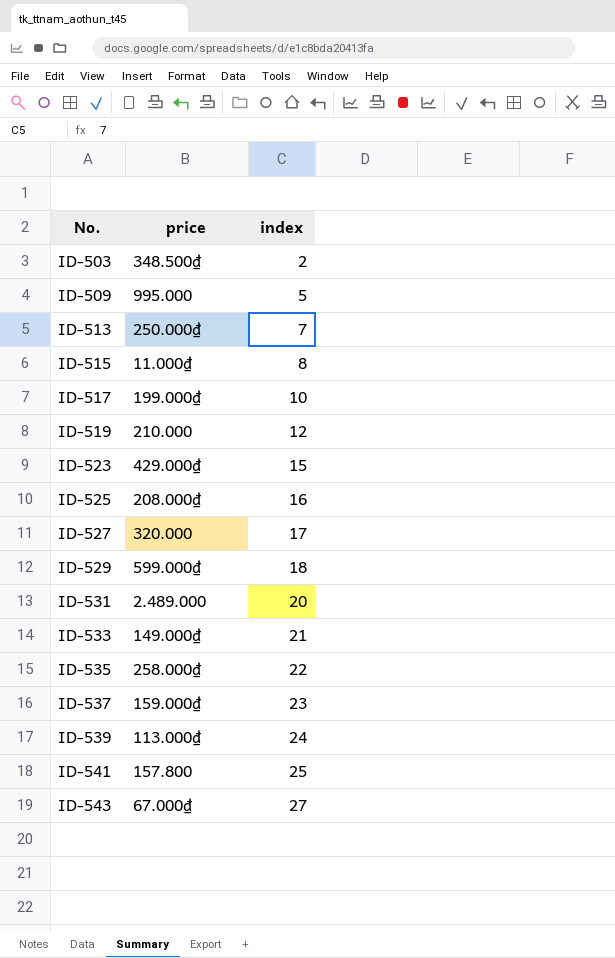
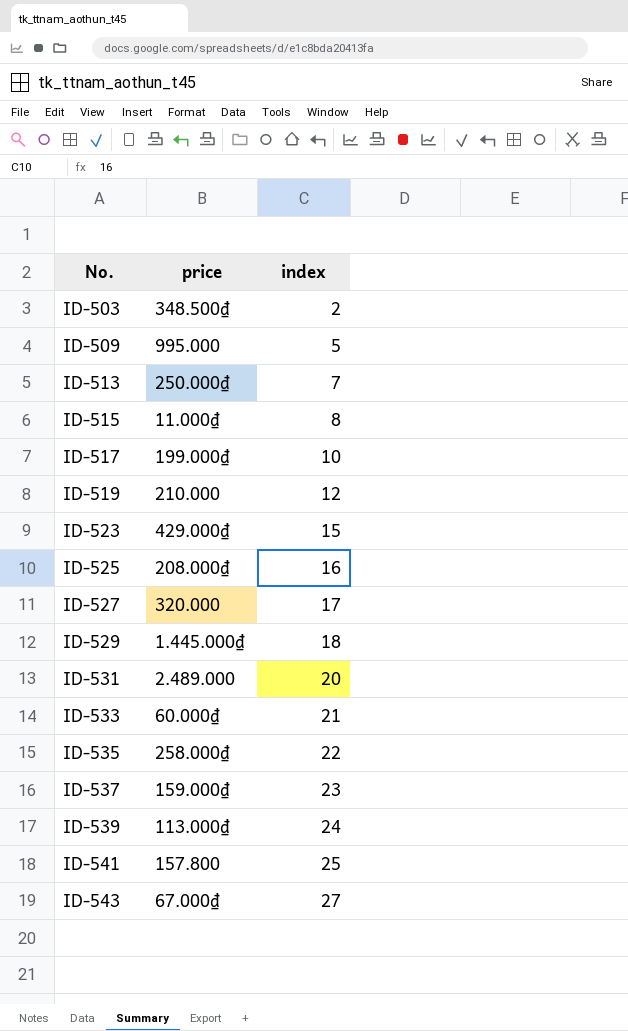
ID-529 | price: 599.000₫ -> 1.445.000₫
ID-533 | price: 149.000₫ -> 60.000₫

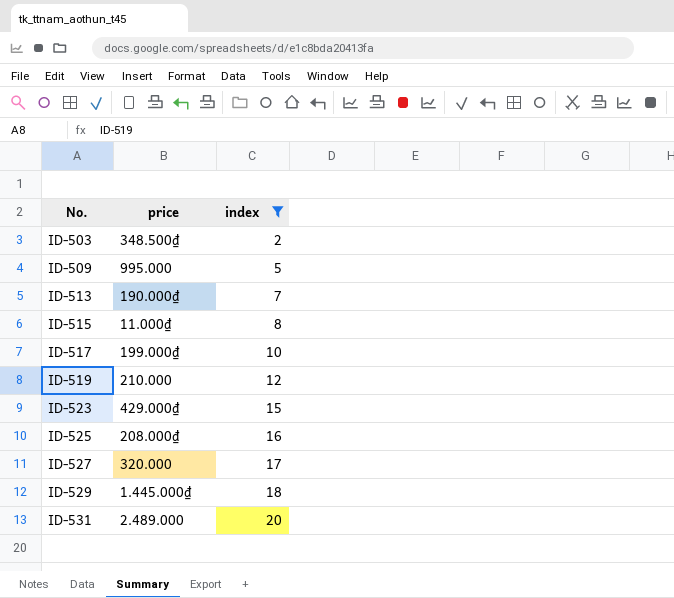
filter: none -> index <= 20
ID-513 | price: 250.000₫ -> 190.000₫

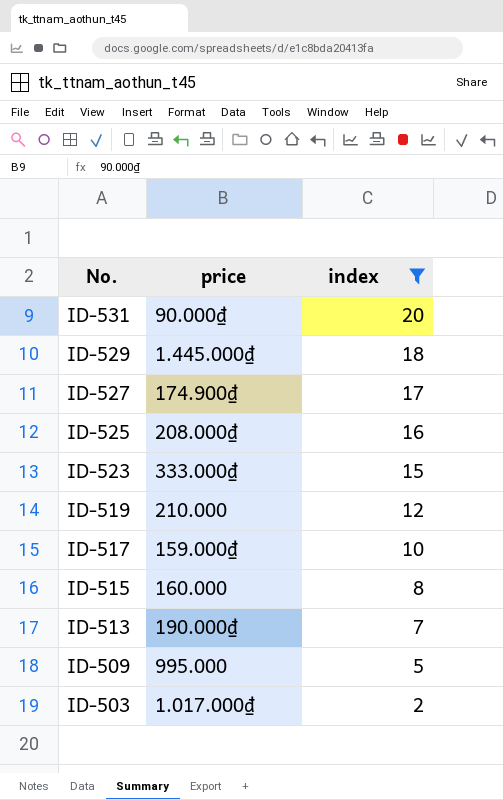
row order: No. ascending -> No. descending
ID-531 | price: 2.489.000 -> 90.000₫
ID-527 | price: 320.000 -> 174.900₫
ID-523 | price: 429.000₫ -> 333.000₫
ID-517 | price: 199.000₫ -> 159.000₫
ID-515 | price: 11.000₫ -> 160.000
ID-503 | price: 348.500₫ -> 1.017.000₫

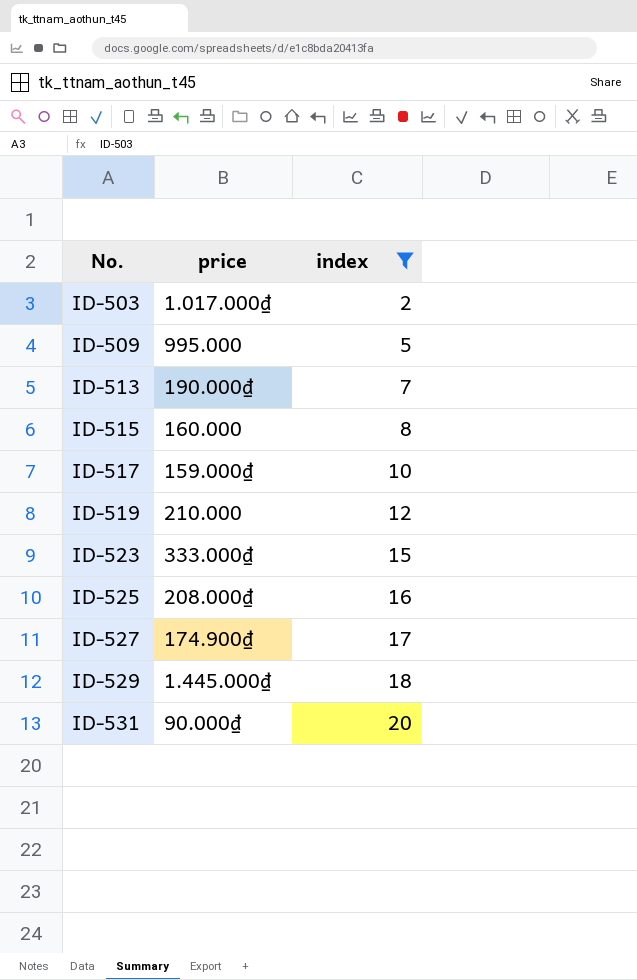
row order: No. descending -> No. ascending

